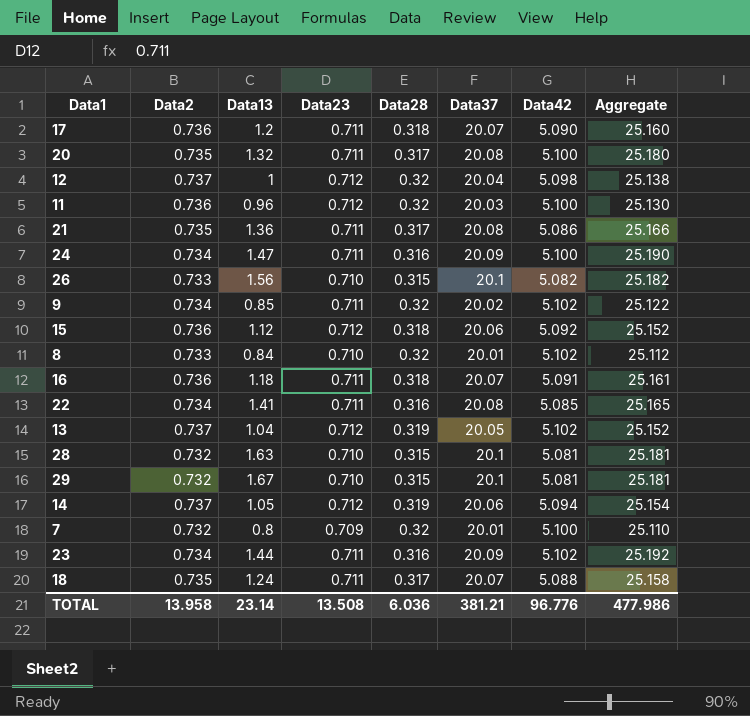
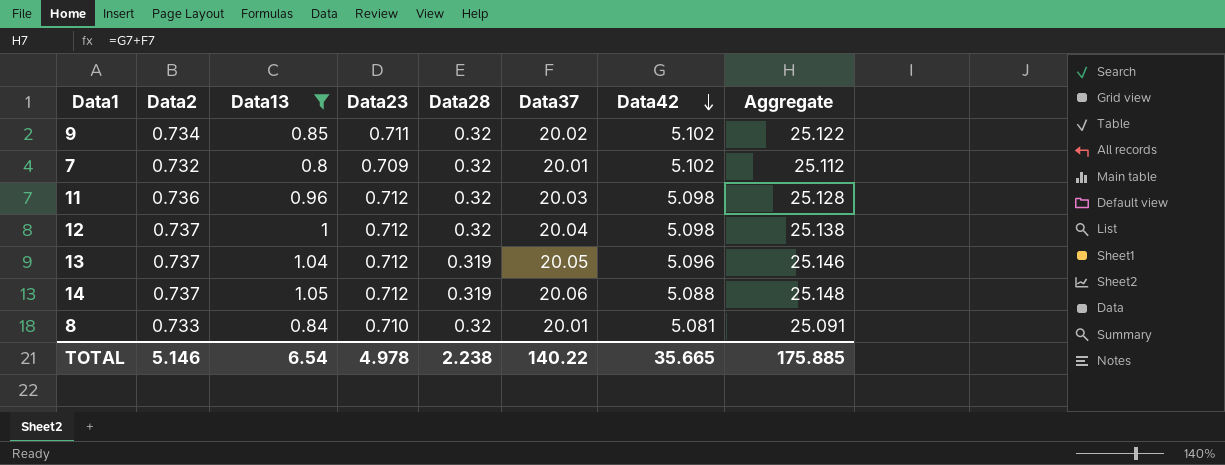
filter: none -> Data13 <= 1.05
row order: none -> Data42 descending
7 | Data42: 5.100 -> 5.102
7 | Aggregate: 25.110 -> 25.112
11 | Data42: 5.100 -> 5.098
11 | Aggregate: 25.130 -> 25.128
13 | Data42: 5.102 -> 5.096
13 | Aggregate: 25.152 -> 25.146
14 | Data42: 5.094 -> 5.088
14 | Aggregate: 25.154 -> 25.148
8 | Data42: 5.102 -> 5.081
8 | Aggregate: 25.112 -> 25.091
TOTAL | Data2: 13.958 -> 5.146
TOTAL | Data13: 23.14 -> 6.54
TOTAL | Data23: 13.508 -> 4.978
TOTAL | Data28: 6.036 -> 2.238
TOTAL | Data37: 381.21 -> 140.22
TOTAL | Data42: 96.776 -> 35.665
TOTAL | Aggregate: 477.986 -> 175.885

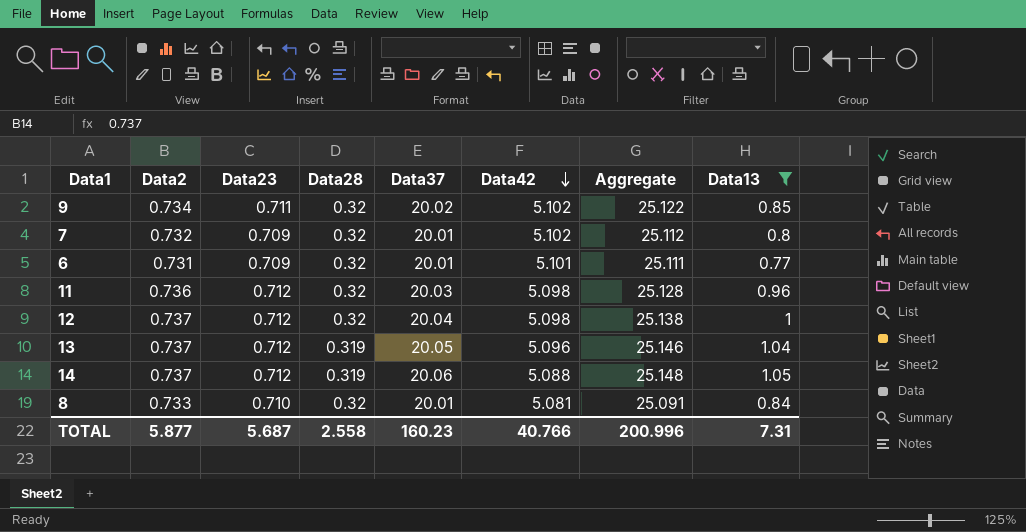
column Data13 | position: 3 -> 8
row 6: none -> 0.731 | 0.709 | 0.32 | 20.01 | 5.101 | 25.111 | 0.77
TOTAL | Data2: 5.146 -> 5.877
TOTAL | Data23: 4.978 -> 5.687
TOTAL | Data28: 2.238 -> 2.558
TOTAL | Data37: 140.22 -> 160.23
TOTAL | Data42: 35.665 -> 40.766
TOTAL | Aggregate: 175.885 -> 200.996
TOTAL | Data13: 6.54 -> 7.31

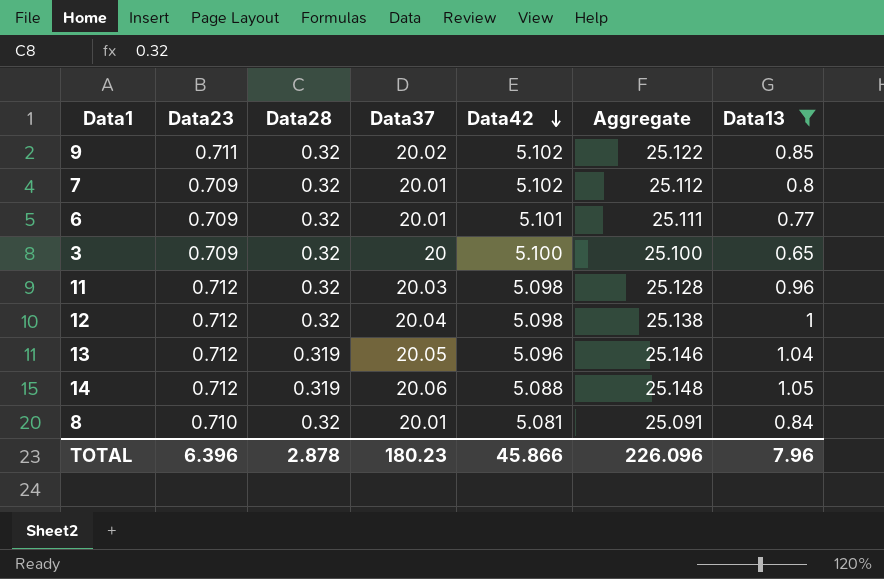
column Data2 | position: 2 -> none
row 3: none -> 0.709 | 0.32 | 20 | 5.100 | 25.100 | 0.65
TOTAL | Data23: 5.687 -> 6.396
TOTAL | Data28: 2.558 -> 2.878
TOTAL | Data37: 160.23 -> 180.23
TOTAL | Data42: 40.766 -> 45.866
TOTAL | Aggregate: 200.996 -> 226.096
TOTAL | Data13: 7.31 -> 7.96

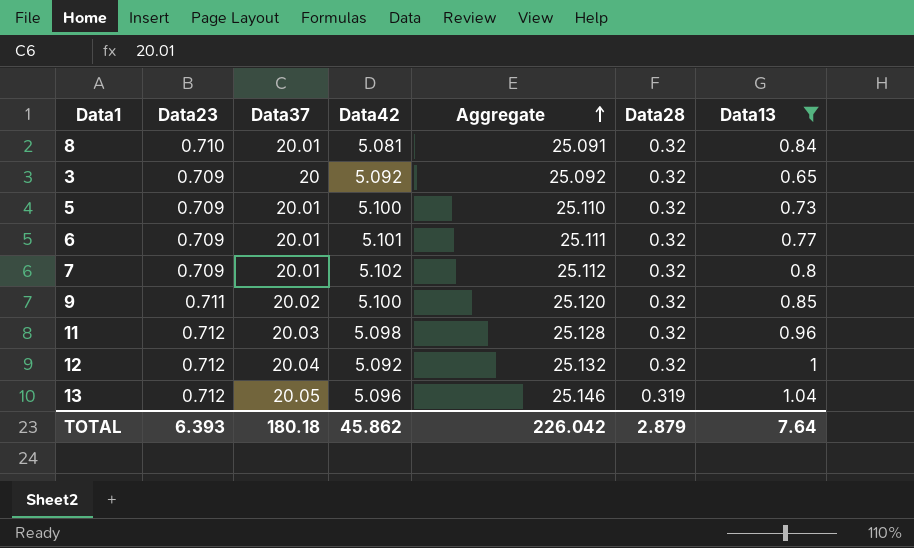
row order: Data42 descending -> Aggregate ascending
column Data28 | position: 3 -> 6
row 14: 0.712 | 0.319 | 20.06 | 5.088 | 25.148 | 1.05 -> none
3 | Data42: 5.100 -> 5.092
3 | Aggregate: 25.100 -> 25.092
row 5: none -> 0.709 | 20.01 | 5.100 | 25.110 | 0.32 | 0.73
9 | Data42: 5.102 -> 5.100
9 | Aggregate: 25.122 -> 25.120
12 | Data42: 5.098 -> 5.092
12 | Aggregate: 25.138 -> 25.132
TOTAL | Data23: 6.396 -> 6.393
TOTAL | Data37: 180.23 -> 180.18
TOTAL | Data42: 45.866 -> 45.862
TOTAL | Aggregate: 226.096 -> 226.042
TOTAL | Data28: 2.878 -> 2.879
TOTAL | Data13: 7.96 -> 7.64

